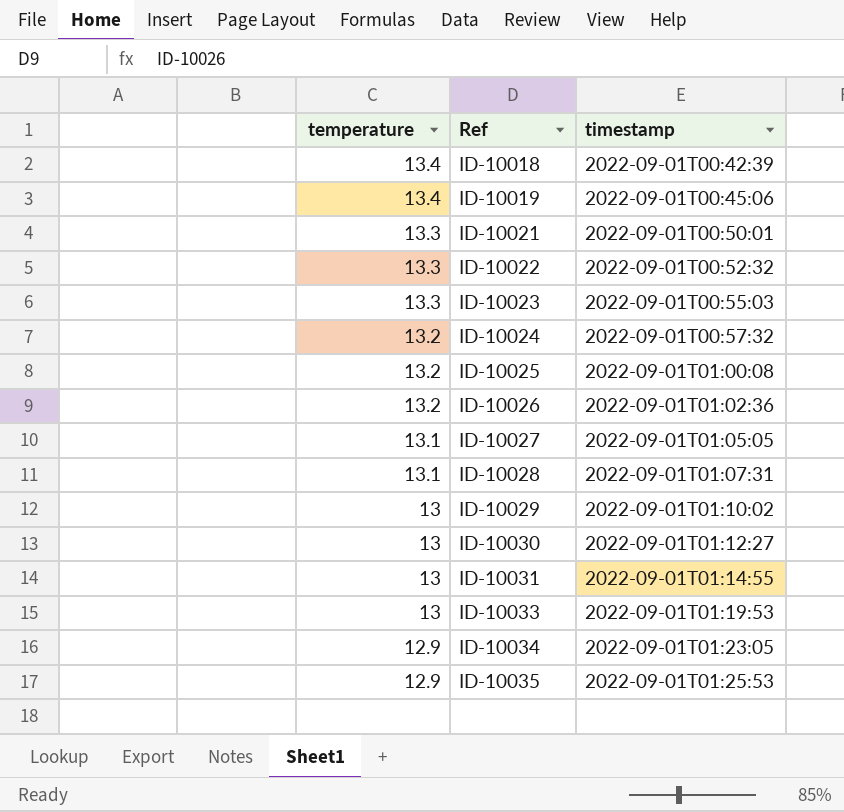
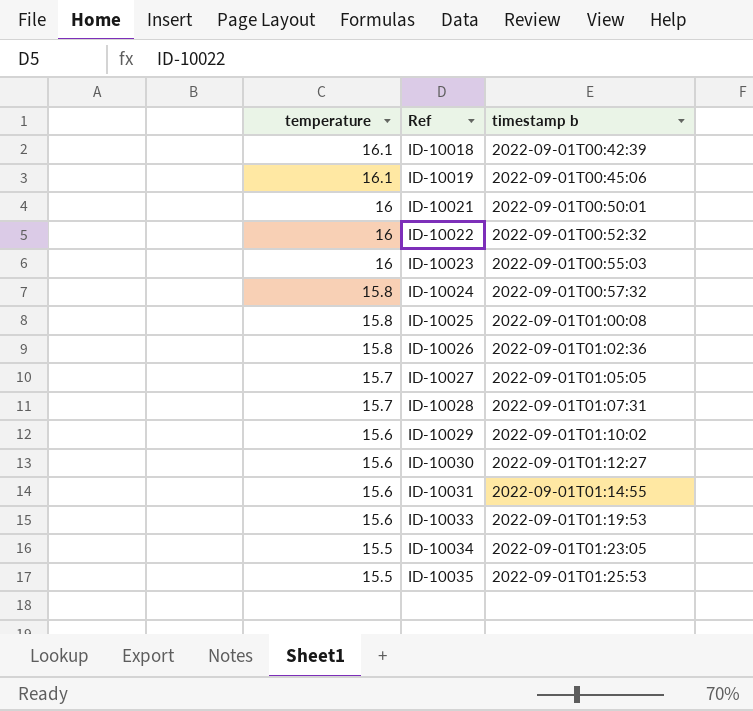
column name: timestamp -> timestamp b
ID-10018 | temperature: 13.4 -> 16.1
ID-10019 | temperature: 13.4 -> 16.1
ID-10021 | temperature: 13.3 -> 16
ID-10022 | temperature: 13.3 -> 16
ID-10023 | temperature: 13.3 -> 16
ID-10024 | temperature: 13.2 -> 15.8
ID-10025 | temperature: 13.2 -> 15.8
ID-10026 | temperature: 13.2 -> 15.8
ID-10027 | temperature: 13.1 -> 15.7
ID-10028 | temperature: 13.1 -> 15.7
ID-10029 | temperature: 13 -> 15.6
ID-10030 | temperature: 13 -> 15.6
ID-10031 | temperature: 13 -> 15.6
ID-10033 | temperature: 13 -> 15.6
ID-10034 | temperature: 12.9 -> 15.5
ID-10035 | temperature: 12.9 -> 15.5

